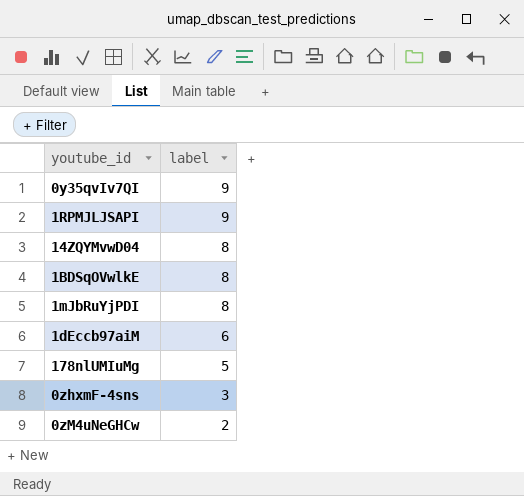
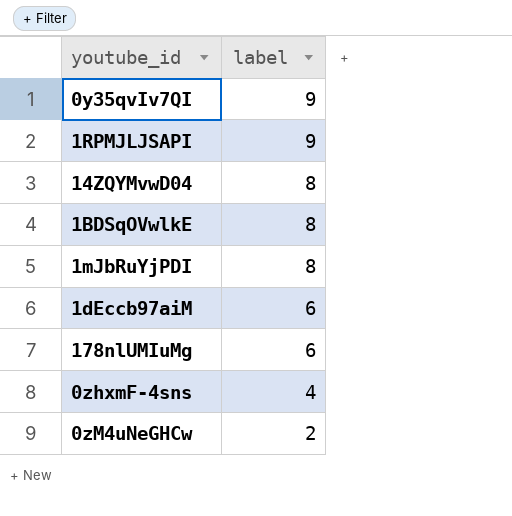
178nlUMIuMg | label: 5 -> 6
0zhxmF-4sns | label: 3 -> 4

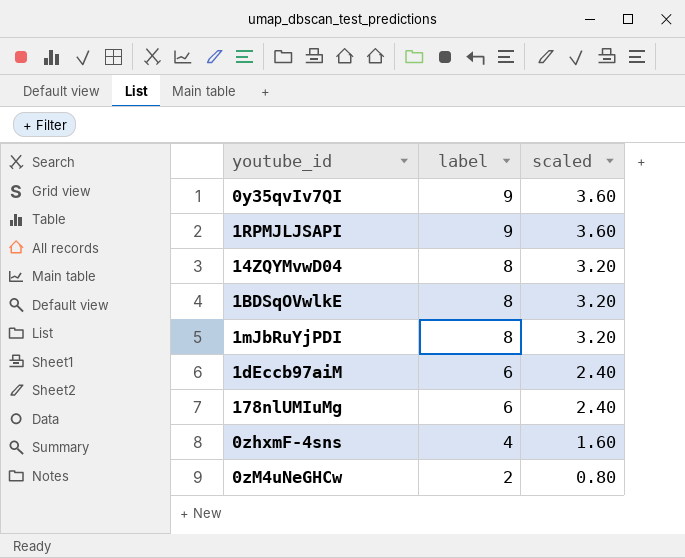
column scaled | formula: none -> [label] * 0.4

